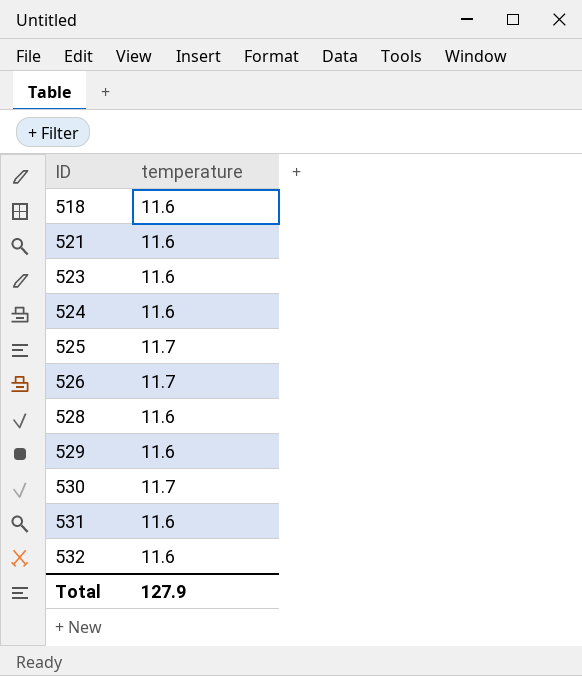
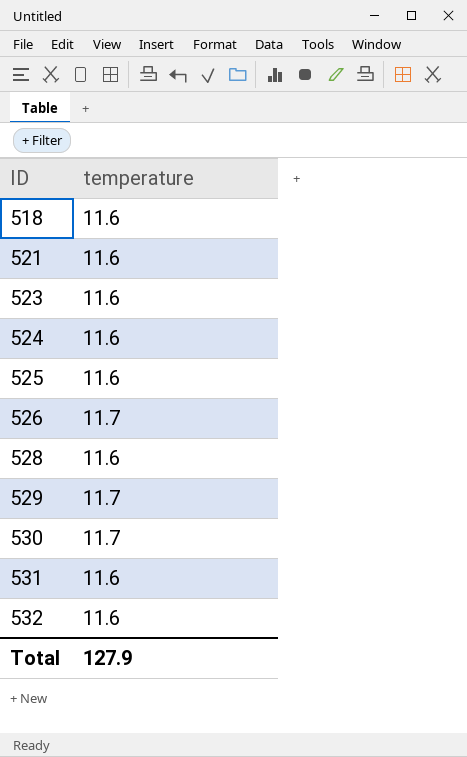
525 | temperature: 11.7 -> 11.6
529 | temperature: 11.6 -> 11.7

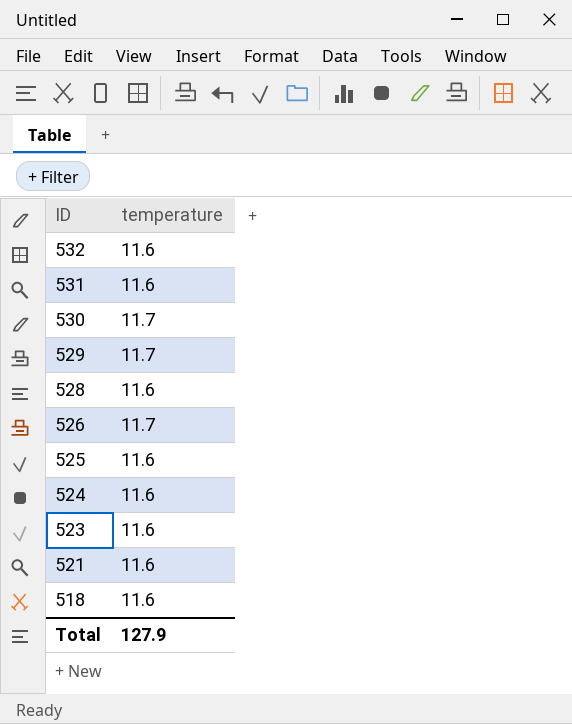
row order: ID ascending -> ID descending

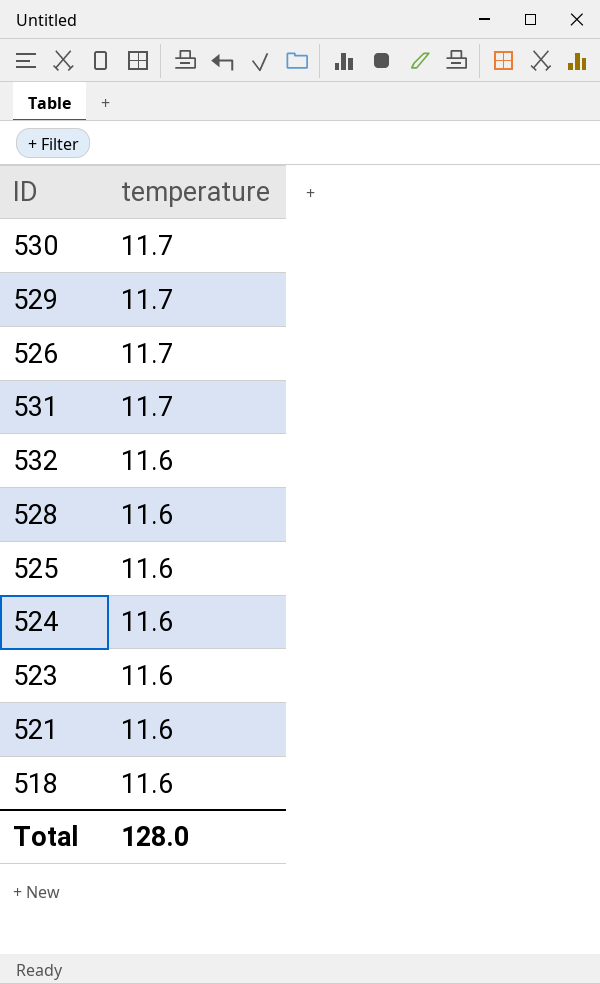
row order: ID descending -> temperature descending
531 | temperature: 11.6 -> 11.7
Total | temperature: 127.9 -> 128.0

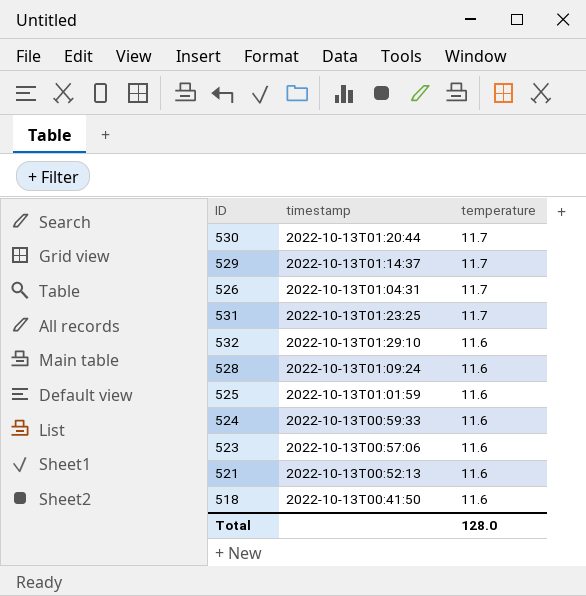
column timestamp | position: none -> 2

